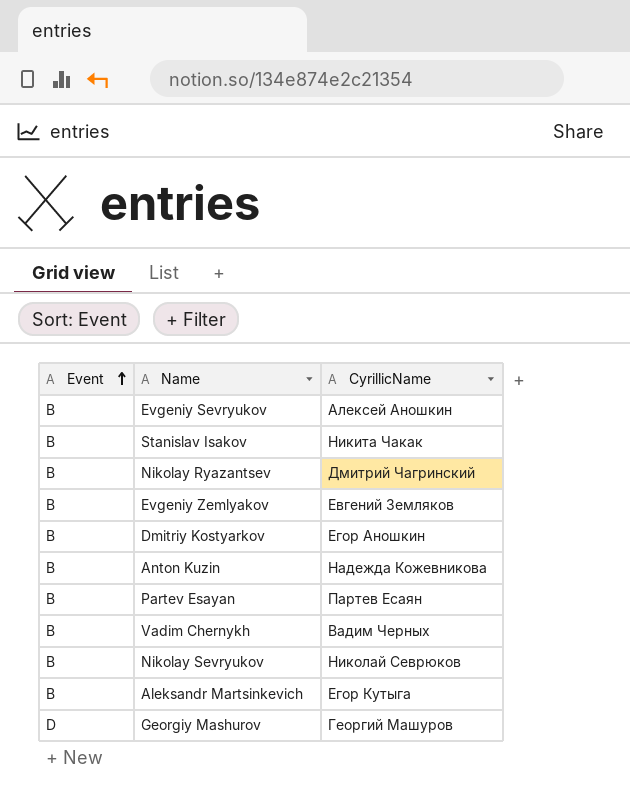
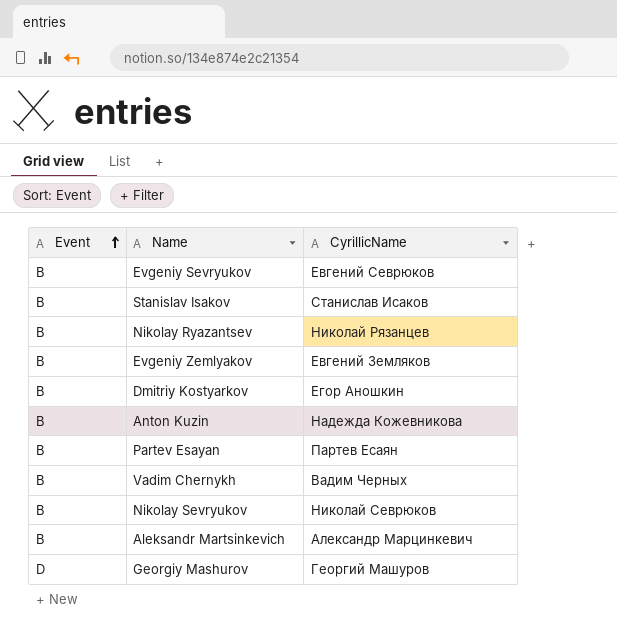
Evgeniy Sevryukov | CyrillicName: Алексей Аношкин -> Евгений Севрюков
Stanislav Isakov | CyrillicName: Никита Чакак -> Станислав Исаков
Nikolay Ryazantsev | CyrillicName: Дмитрий Чагринский -> Николай Рязанцев
Aleksandr Martsinkevich | CyrillicName: Егор Кутыга -> Александр Марцинкевич

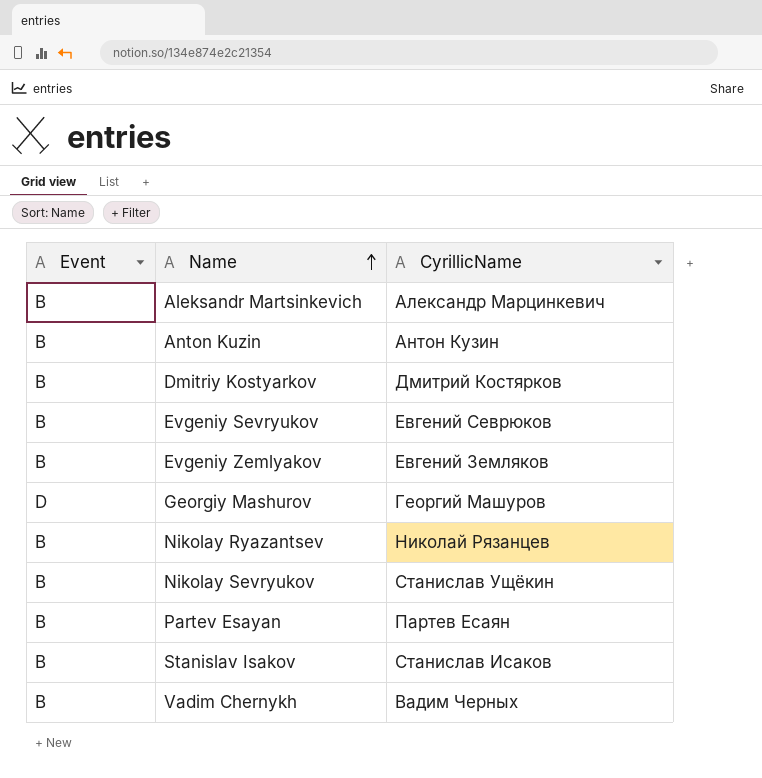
row order: Event ascending -> Name ascending
Anton Kuzin | CyrillicName: Надежда Кожевникова -> Антон Кузин
Dmitriy Kostyarkov | CyrillicName: Егор Аношкин -> Дмитрий Костярков
Nikolay Sevryukov | CyrillicName: Николай Севрюков -> Станислав Ущёкин

